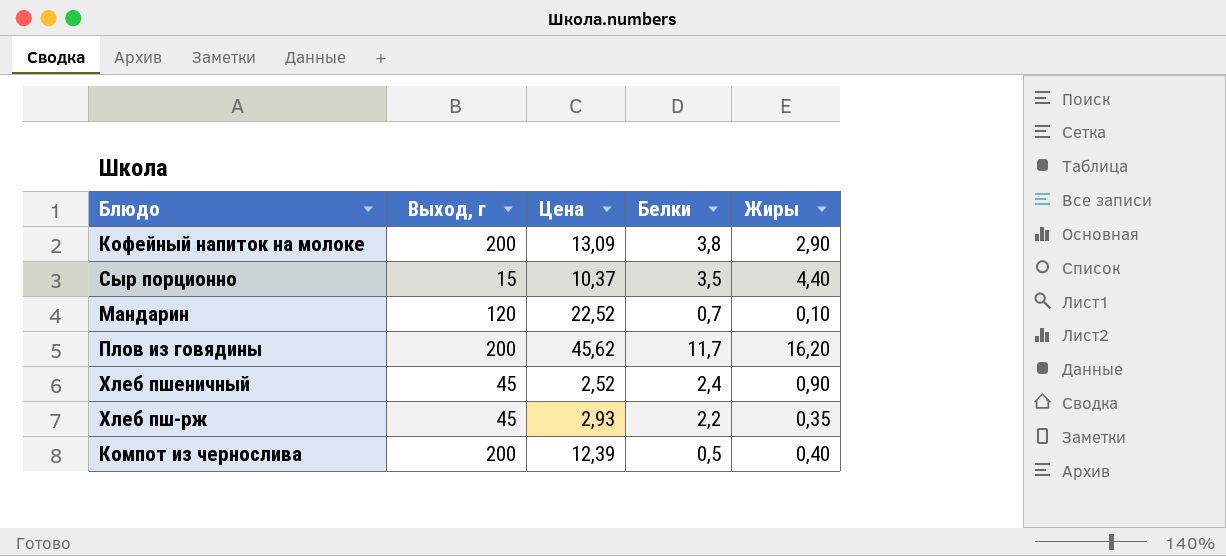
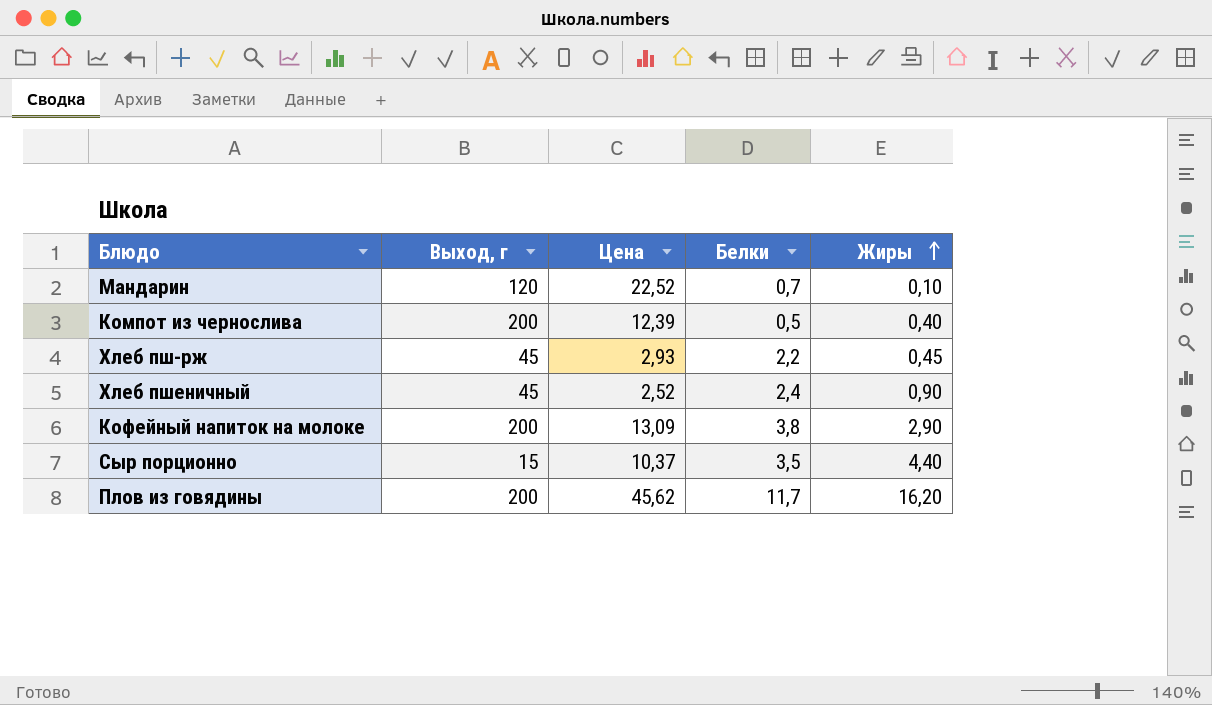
row order: none -> Жиры ascending
Хлеб пш-рж | Жиры: 0,35 -> 0,45

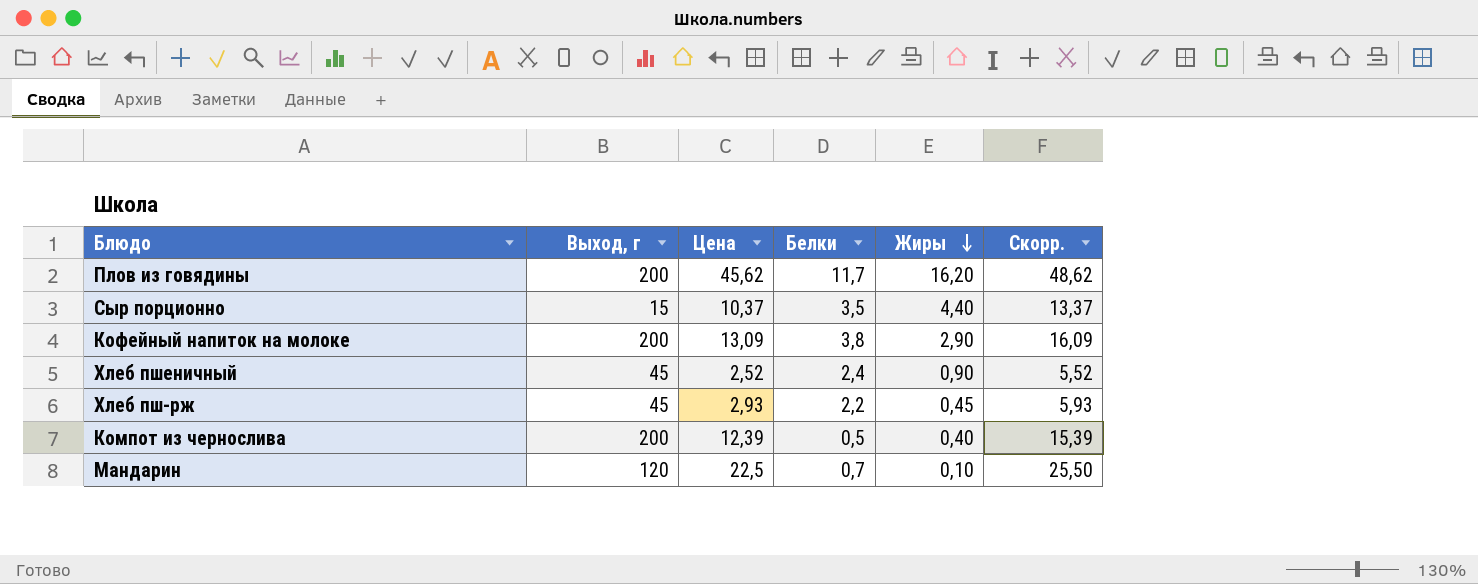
row order: Жиры ascending -> Жиры descending
column Скорр. | formula: none -> [Цена] + 3
Мандарин | Цена: 22,52 -> 22,5

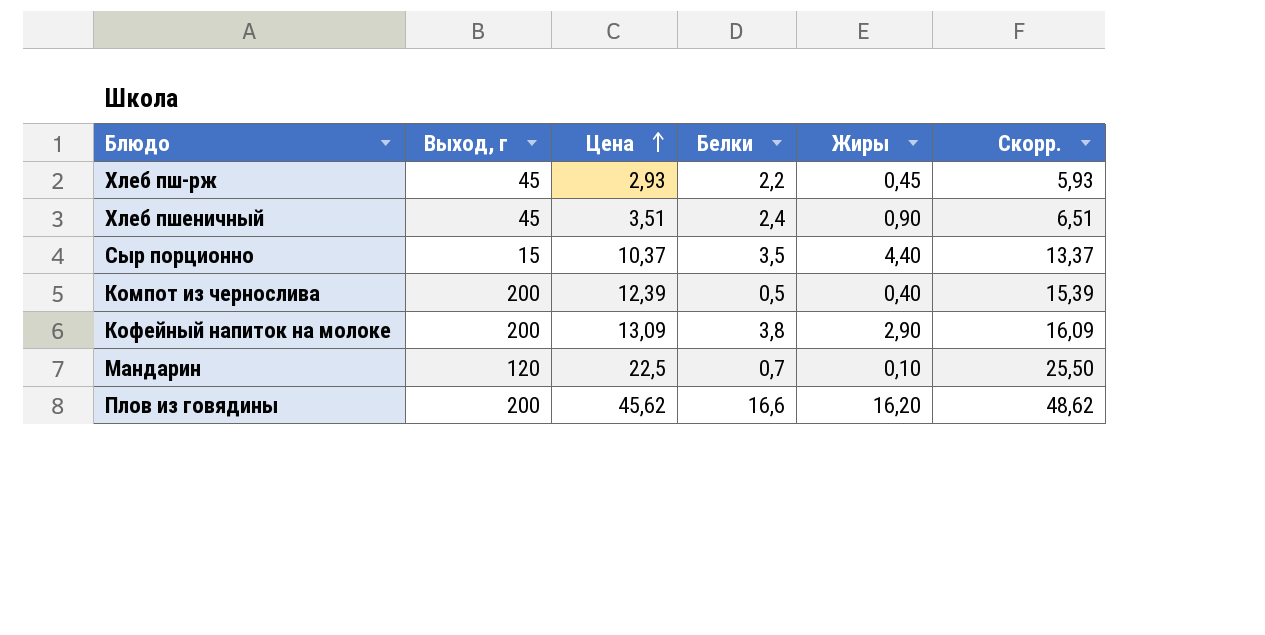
row order: Жиры descending -> Цена ascending
Хлеб пшеничный | Цена: 2,52 -> 3,51
Хлеб пшеничный | Скорр.: 5,52 -> 6,51
Плов из говядины | Белки: 11,7 -> 16,6

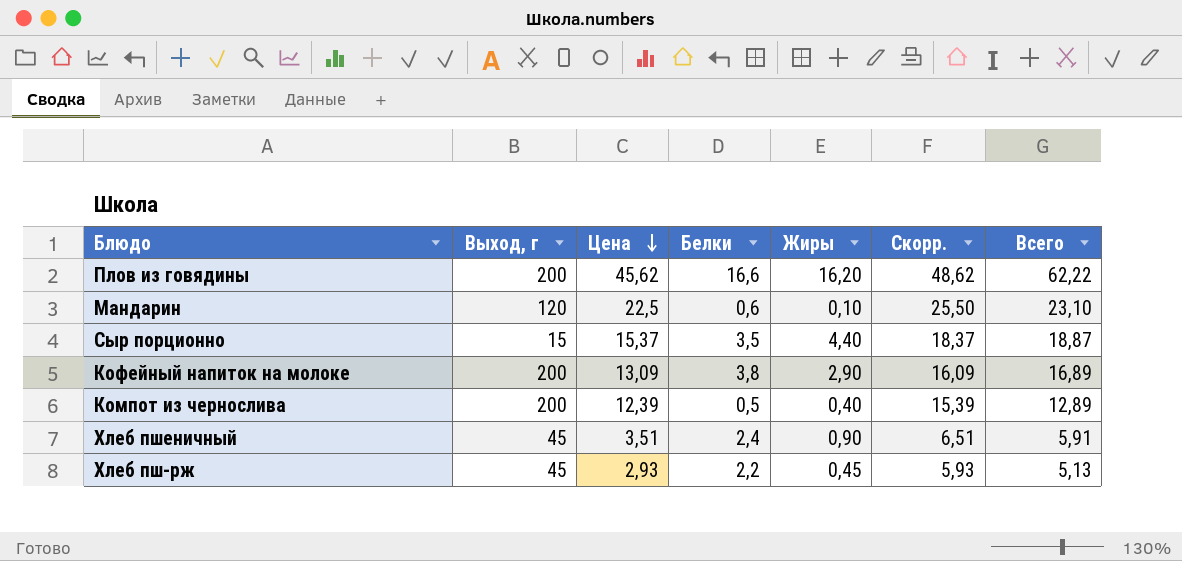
row order: Цена ascending -> Цена descending
column Всего | formula: none -> [Цена] + [Белки]
Мандарин | Белки: 0,7 -> 0,6
Сыр порционно | Цена: 10,37 -> 15,37
Сыр порционно | Скорр.: 13,37 -> 18,37

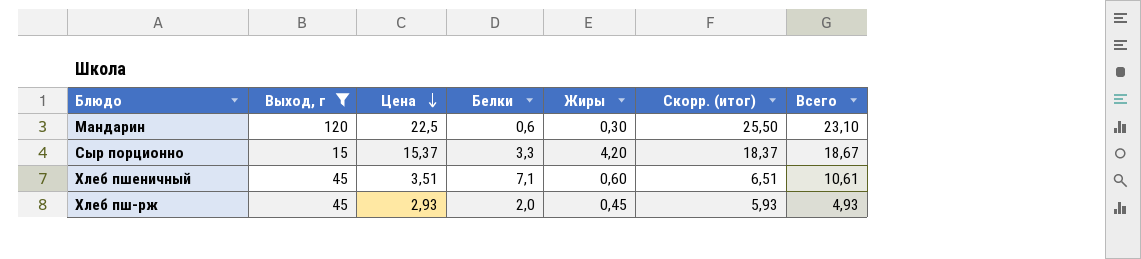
filter: none -> Выход, г != 200
column name: Скорр. -> Скорр. (итог)
Мандарин | Жиры: 0,10 -> 0,30
Сыр порционно | Белки: 3,5 -> 3,3
Сыр порционно | Жиры: 4,40 -> 4,20
Сыр порционно | Всего: 18,87 -> 18,67
Хлеб пшеничный | Белки: 2,4 -> 7,1
Хлеб пшеничный | Жиры: 0,90 -> 0,60
Хлеб пшеничный | Всего: 5,91 -> 10,61
Хлеб пш-рж | Белки: 2,2 -> 2,0
Хлеб пш-рж | Всего: 5,13 -> 4,93

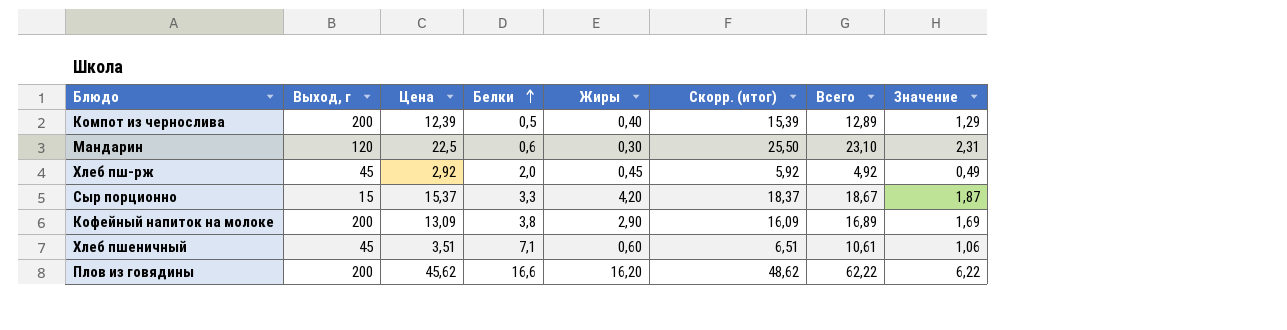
filter: Выход, г != 200 -> none
row order: Цена descending -> Белки ascending
column Значение | formula: none -> [Всего] * 0,1
Хлеб пш-рж | Цена: 2,93 -> 2,92
Хлеб пш-рж | Скорр. (итог): 5,93 -> 5,92
Хлеб пш-рж | Всего: 4,93 -> 4,92

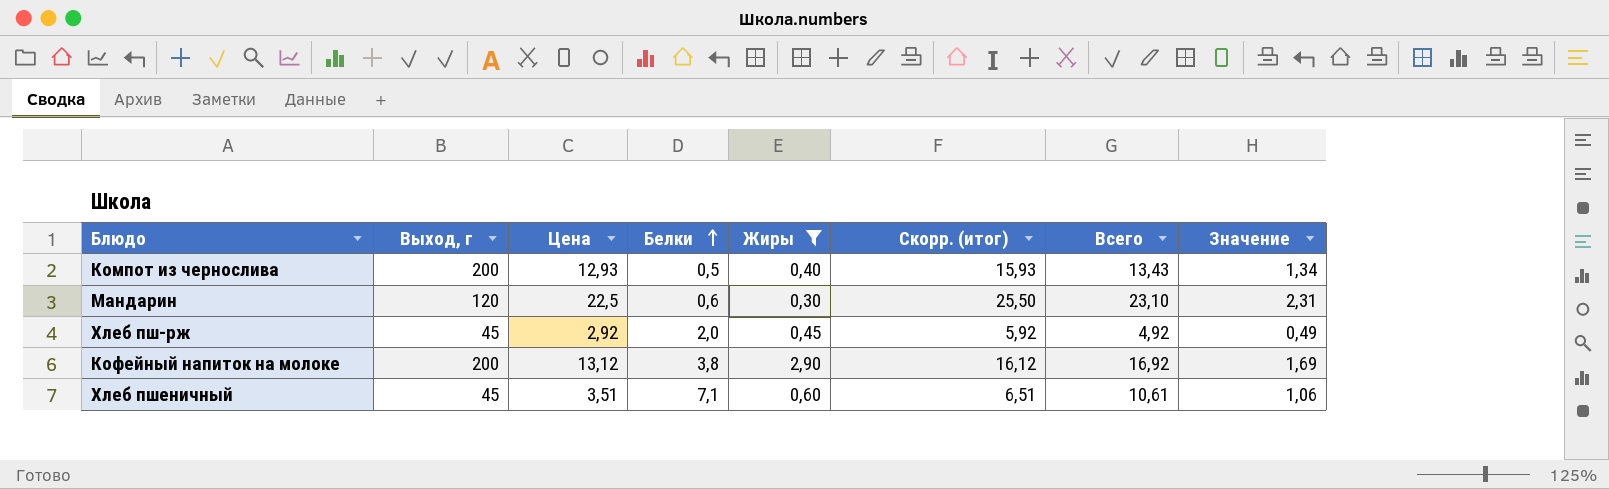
filter: none -> Жиры <= 2,90
Компот из чернослива | Цена: 12,39 -> 12,93
Компот из чернослива | Скорр. (итог): 15,39 -> 15,93
Компот из чернослива | Всего: 12,89 -> 13,43
Компот из чернослива | Значение: 1,29 -> 1,34
Кофейный напиток на молоке | Цена: 13,09 -> 13,12
Кофейный напиток на молоке | Скорр. (итог): 16,09 -> 16,12
Кофейный напиток на молоке | Всего: 16,89 -> 16,92

